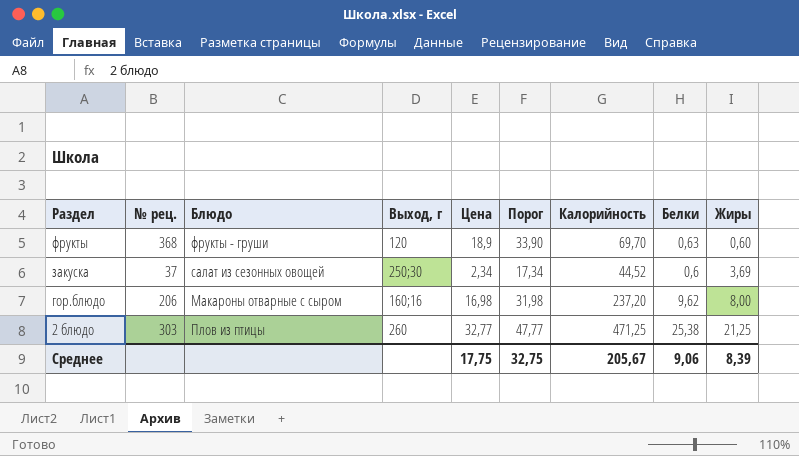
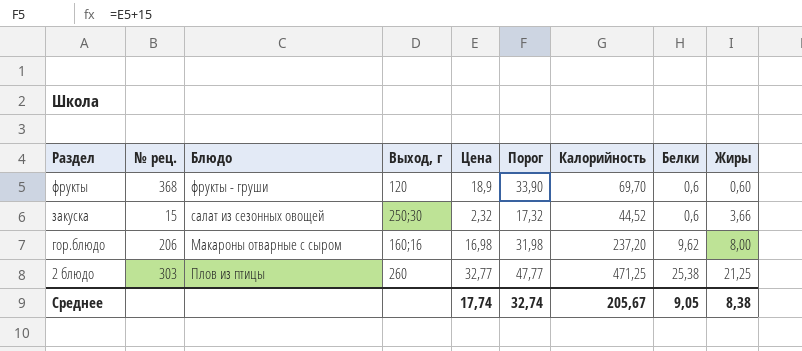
фрукты | Белки: 0,63 -> 0,6
закуска | № рец.: 37 -> 15
закуска | Цена: 2,34 -> 2,32
закуска | Порог: 17,34 -> 17,32
закуска | Жиры: 3,69 -> 3,66
Среднее | Цена: 17,75 -> 17,74
Среднее | Порог: 32,75 -> 32,74
Среднее | Белки: 9,06 -> 9,05
Среднее | Жиры: 8,39 -> 8,38

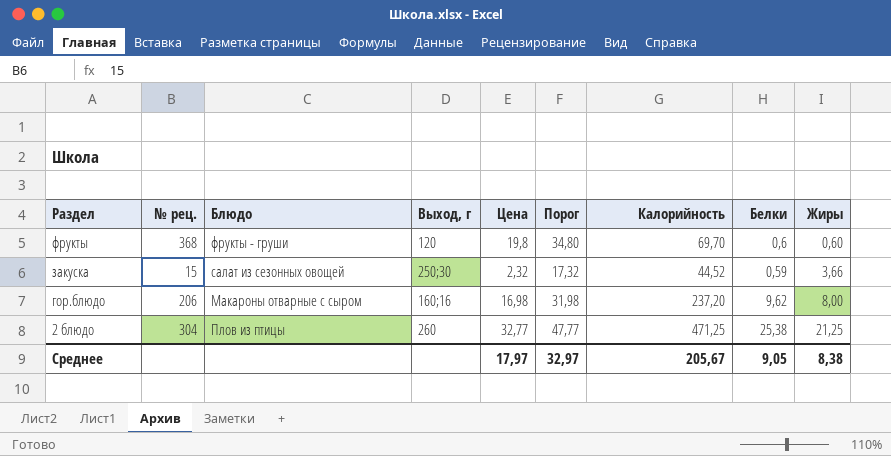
фрукты | Цена: 18,9 -> 19,8
фрукты | Порог: 33,90 -> 34,80
закуска | Белки: 0,6 -> 0,59
2 блюдо | № рец.: 303 -> 304
Среднее | Цена: 17,74 -> 17,97
Среднее | Порог: 32,74 -> 32,97

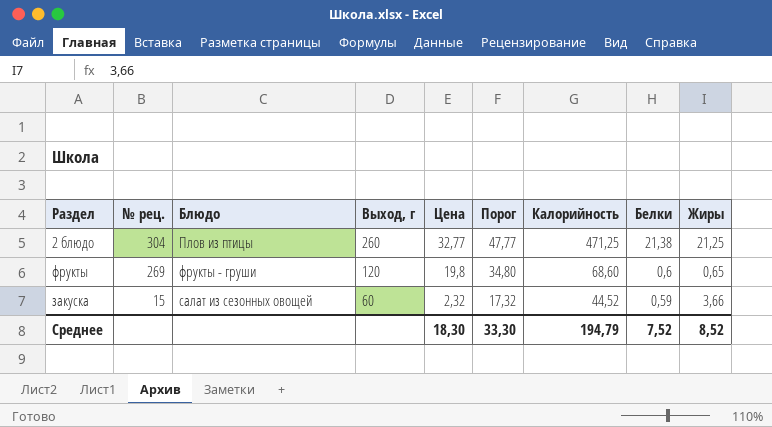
row order: Раздел descending -> № рец. descending
row гор.блюдо: 206 | Макароны отварные с сыром | 160;16 | 16,98 | 31,98 | 237,20 | 9,62 | 8,00 -> none
2 блюдо | Белки: 25,38 -> 21,38
фрукты | № рец.: 368 -> 269
фрукты | Калорийность: 69,70 -> 68,60
фрукты | Жиры: 0,60 -> 0,65
закуска | Выход, г: 250;30 -> 60
Среднее | Цена: 17,97 -> 18,30
Среднее | Порог: 32,97 -> 33,30
Среднее | Калорийность: 205,67 -> 194,79
Среднее | Белки: 9,05 -> 7,52
Среднее | Жиры: 8,38 -> 8,52

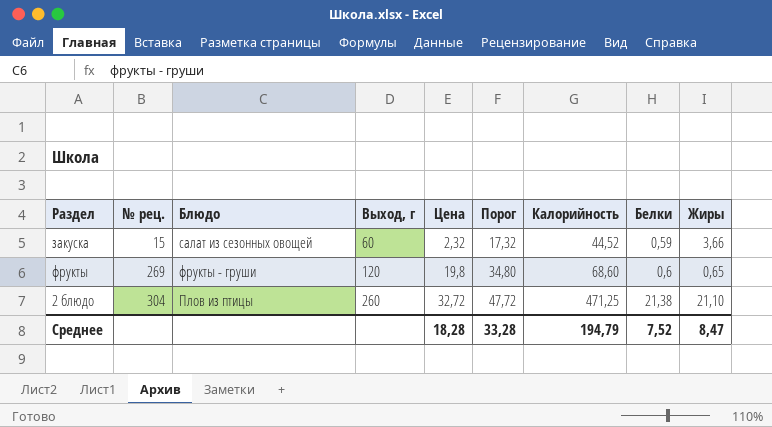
row order: № рец. descending -> № рец. ascending
2 блюдо | Цена: 32,77 -> 32,72
2 блюдо | Порог: 47,77 -> 47,72
2 блюдо | Жиры: 21,25 -> 21,10
Среднее | Цена: 18,30 -> 18,28
Среднее | Порог: 33,30 -> 33,28
Среднее | Жиры: 8,52 -> 8,47

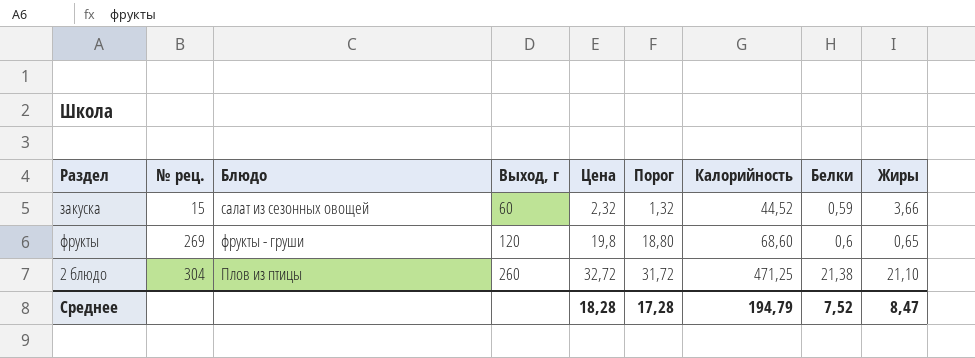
column Порог | formula: [Цена] + 15 -> [Цена] - 1
Среднее | Порог: 33,28 -> 17,28

